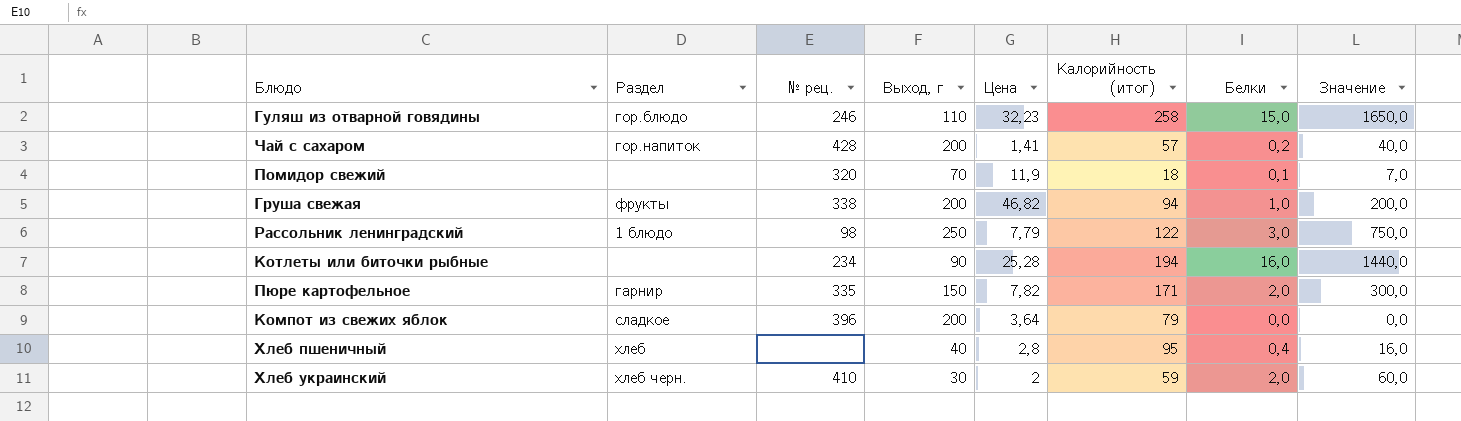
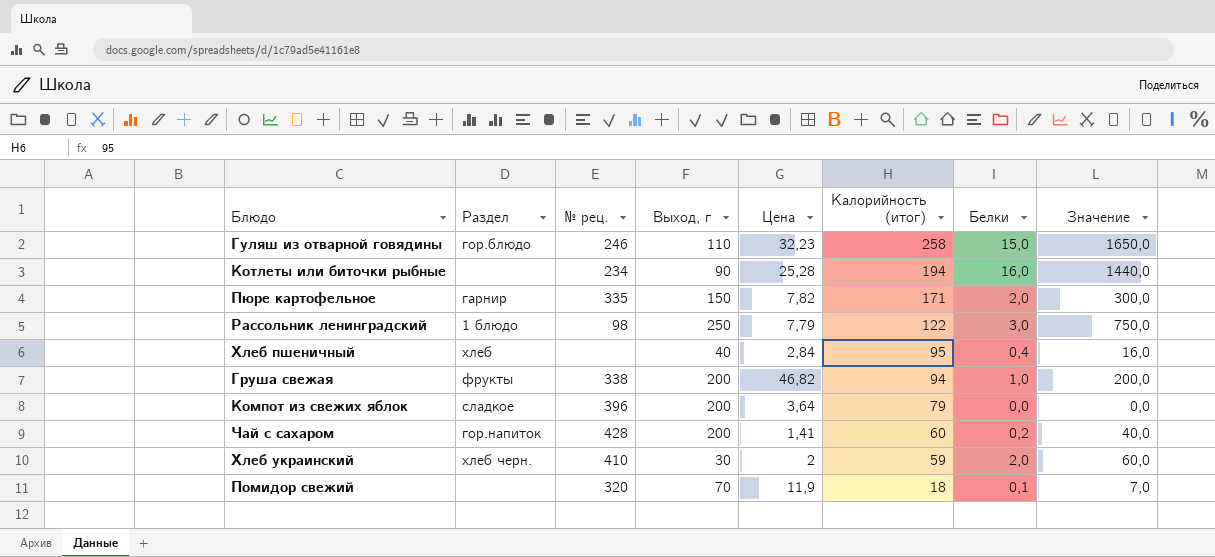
row order: none -> Калорийность (итог) descending
Хлеб пшеничный | Цена: 2,8 -> 2,84
Чай с сахаром | Калорийность (итог): 57 -> 60

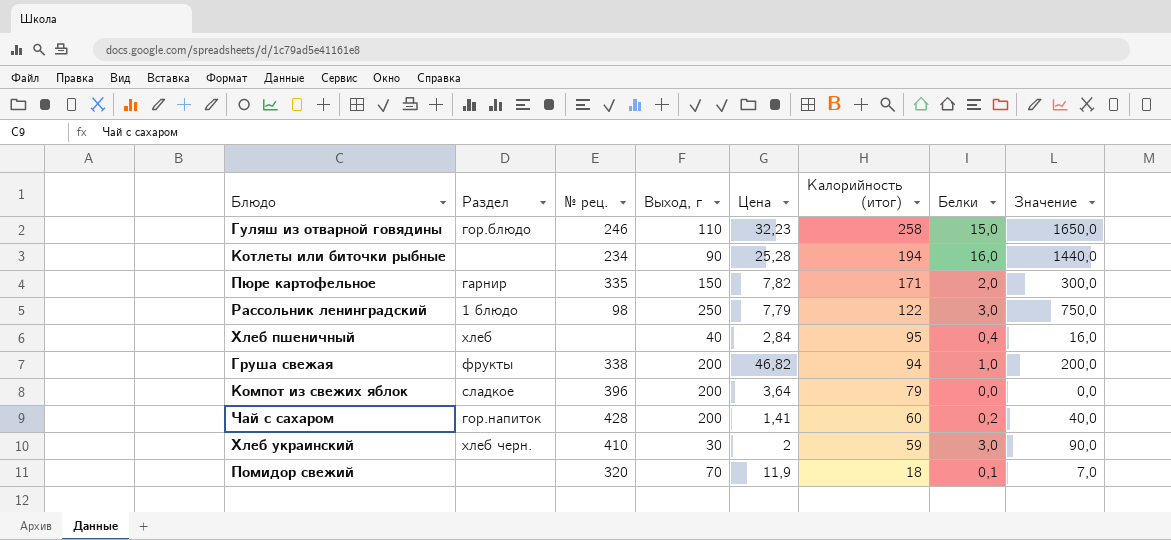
Хлеб украинский | Белки: 2,0 -> 3,0
Хлеб украинский | Значение: 60,0 -> 90,0

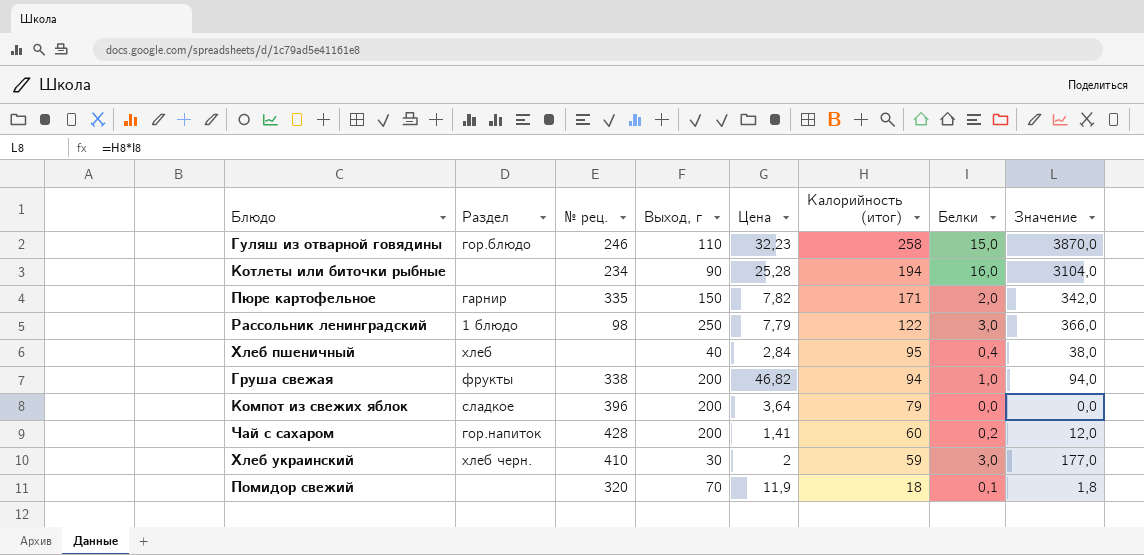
column Значение | formula: [Выход, г] * [Белки] -> [Калорийность (итог)] * [Белки]

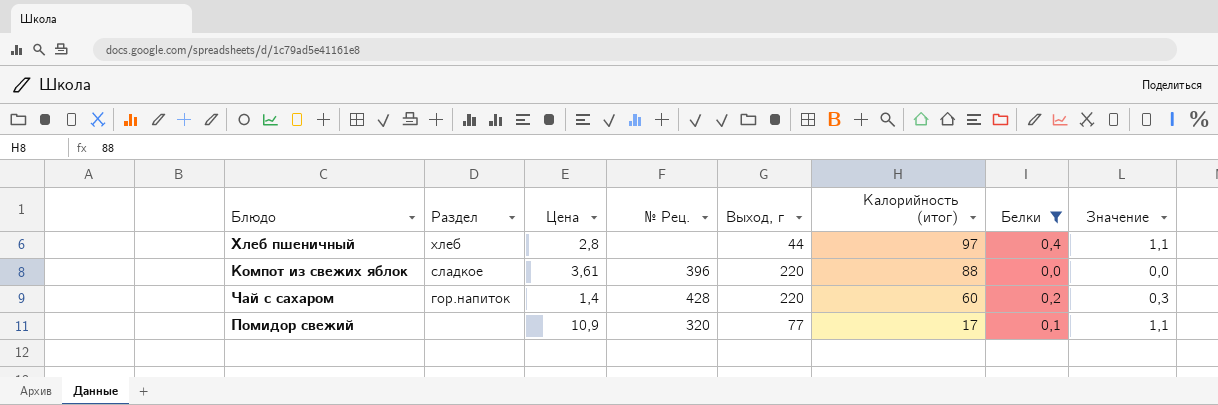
filter: none -> Белки <= 0,4
column Цена | position: 5 -> 3
column name: № рец. -> № Рец.
column Значение | formula: [Калорийность (итог)] * [Белки] -> [Цена] * [Белки]
Хлеб пшеничный | Цена: 2,84 -> 2,8
Хлеб пшеничный | Выход, г: 40 -> 44
Хлеб пшеничный | Калорийность (итог): 95 -> 97
Компот из свежих яблок | Цена: 3,64 -> 3,61
Компот из свежих яблок | Выход, г: 200 -> 220
Компот из свежих яблок | Калорийность (итог): 79 -> 88
Чай с сахаром | Цена: 1,41 -> 1,4
Чай с сахаром | Выход, г: 200 -> 220
Помидор свежий | Цена: 11,9 -> 10,9
Помидор свежий | Выход, г: 70 -> 77
Помидор свежий | Калорийность (итог): 18 -> 17

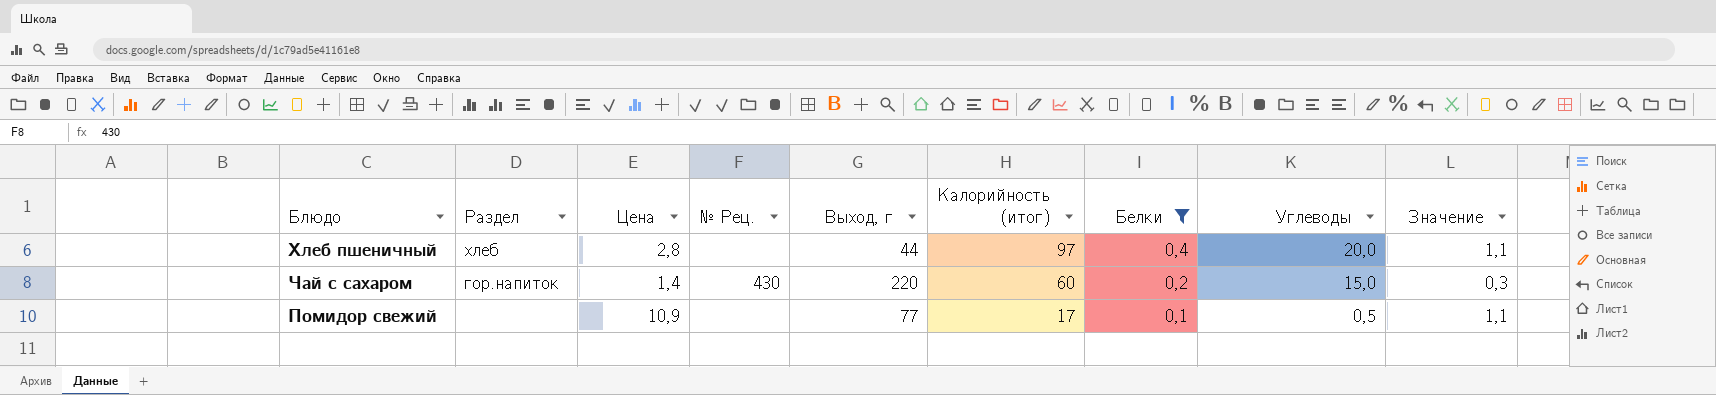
column Углеводы | position: none -> 8
row Компот из свежих яблок: сладкое | 3,61 | 396 | 220 | 88 | 0,0 | 0,0 -> none
Чай с сахаром | № Рец.: 428 -> 430
Помидор свежий | № Рец.: 320 -> none

